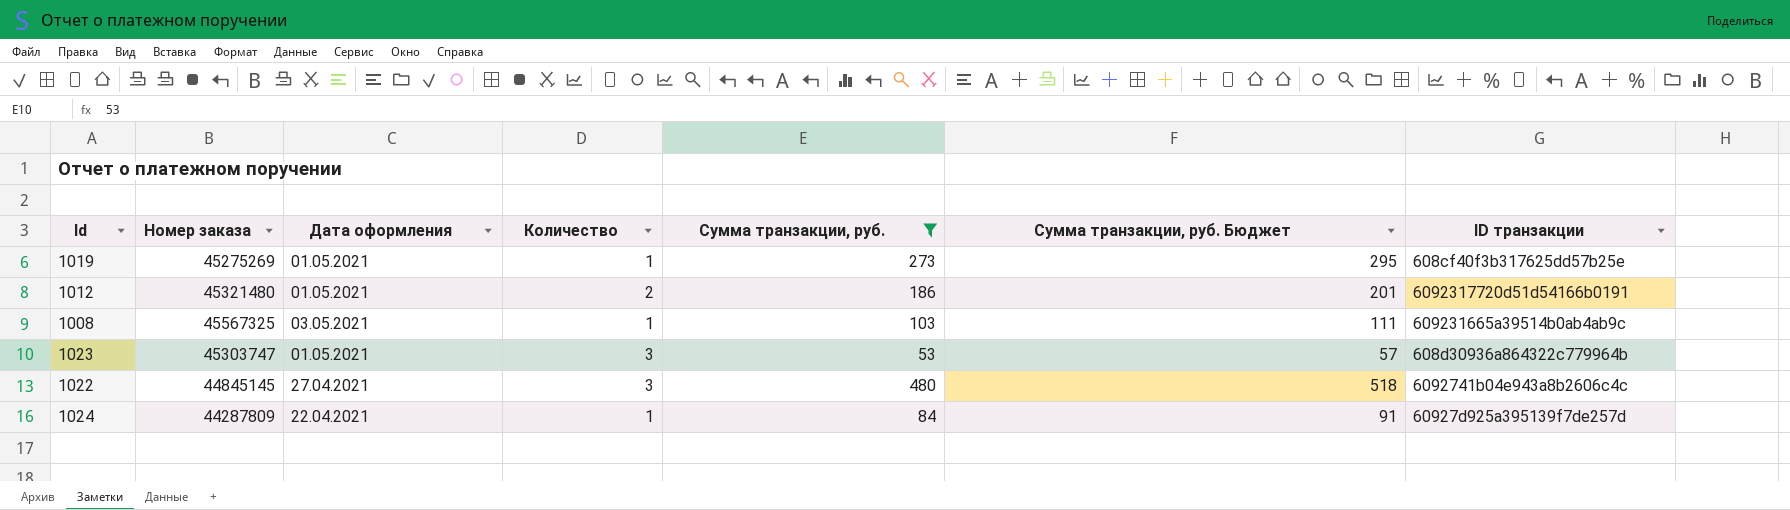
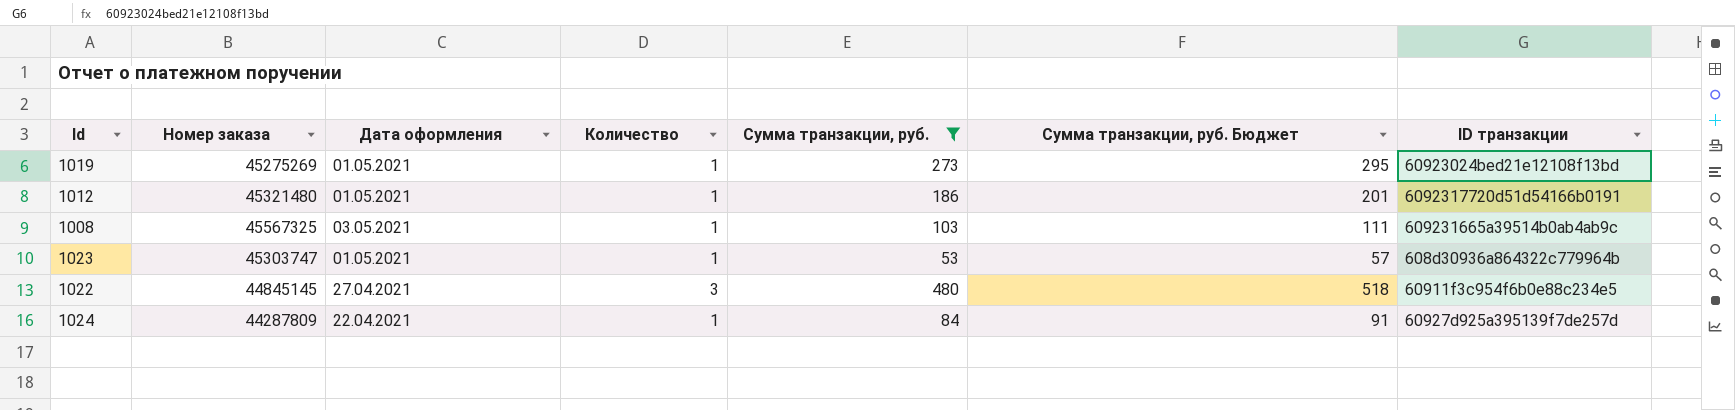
1019 | ID транзакции: 608cf40f3b317625dd57b25e -> 60923024bed21e12108f13bd
1012 | Количество: 2 -> 1
1023 | Количество: 3 -> 1
1022 | ID транзакции: 6092741b04e943a8b2606c4c -> 60911f3c954f6b0e88c234e5

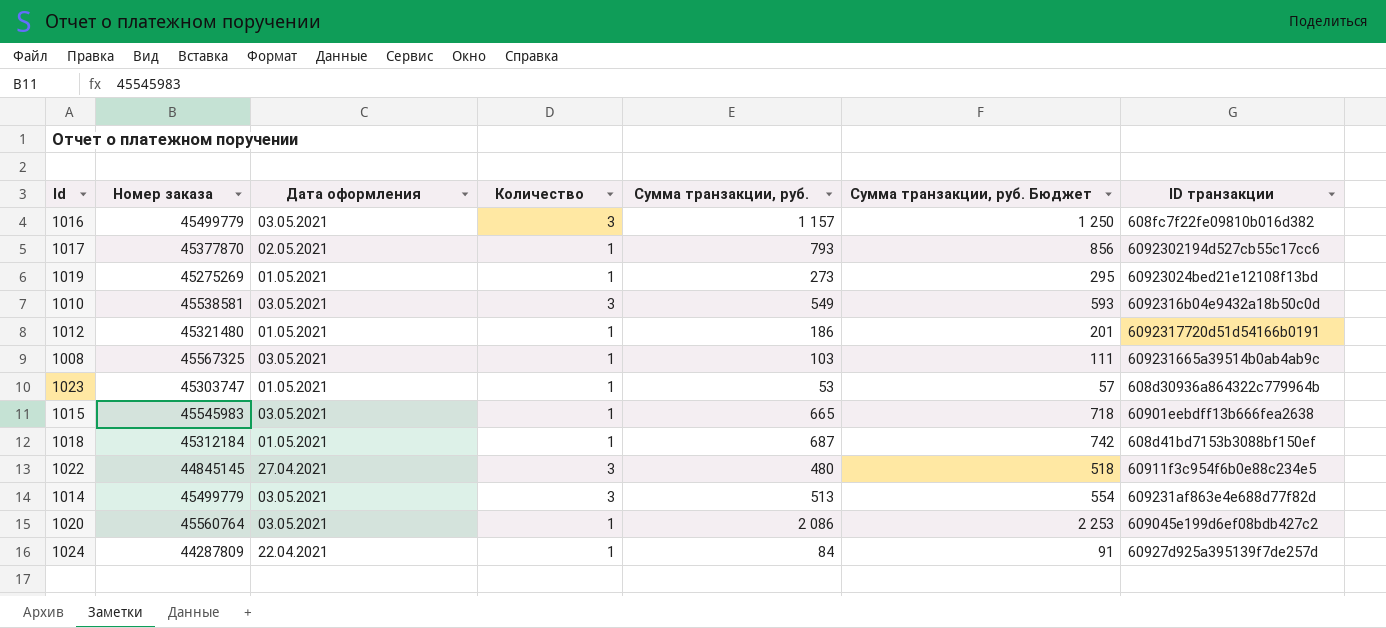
filter: Сумма транзакции, руб. <= 480 -> none

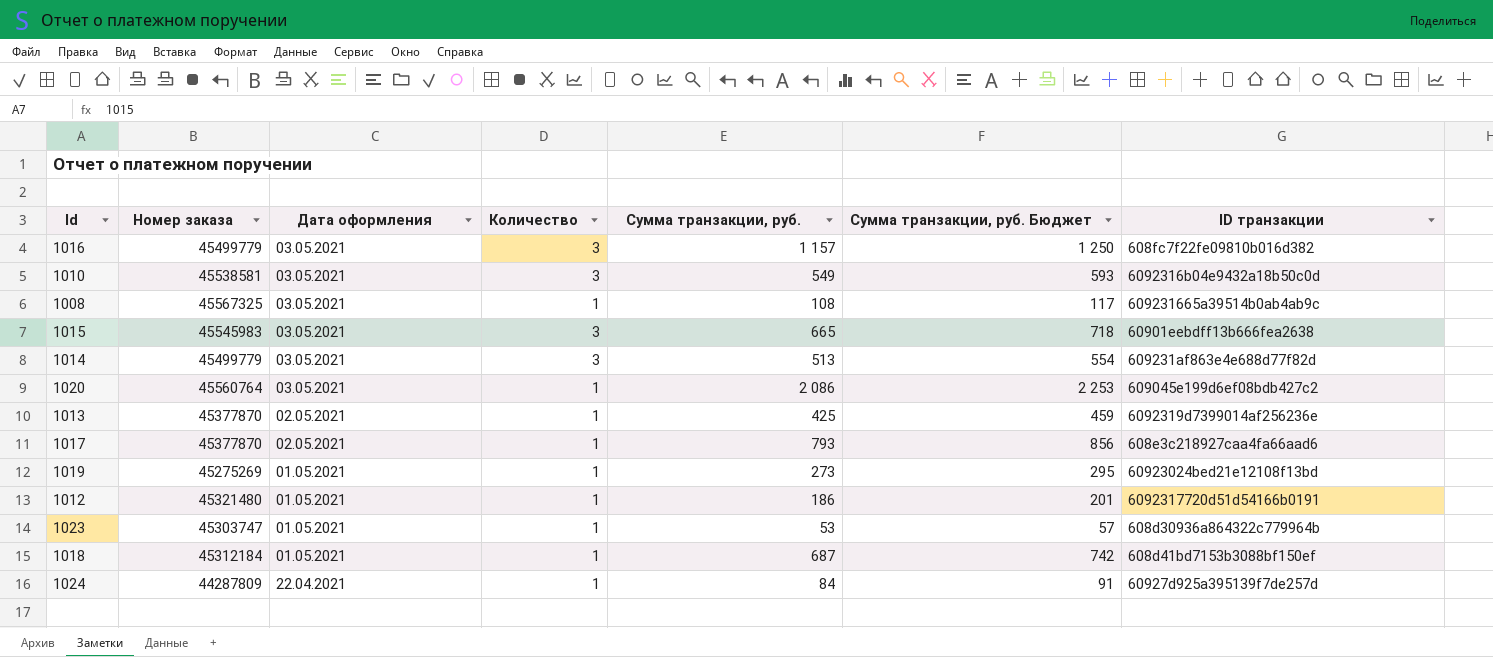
row order: none -> Дата оформления descending
row 1022: 44845145 | 27.04.2021 | 3 | 480 | 518 | 60911f3c954f6b0e88c234e5 -> none
1008 | Сумма транзакции, руб.: 103 -> 108
1008 | Сумма транзакции, руб. Бюджет: 111 -> 117
1015 | Количество: 1 -> 3
row 1013: none -> 45377870 | 02.05.2021 | 1 | 425 | 459 | 6092319d7399014af256236e
1017 | ID транзакции: 6092302194d527cb55c17cc6 -> 608e3c218927caa4fa66aad6

